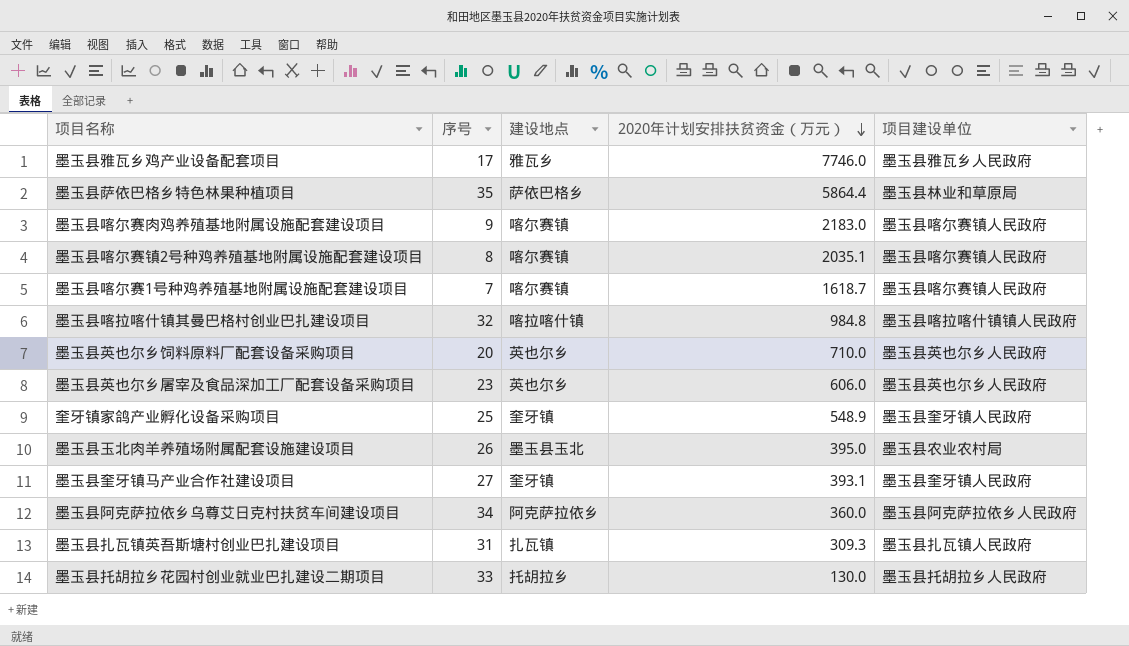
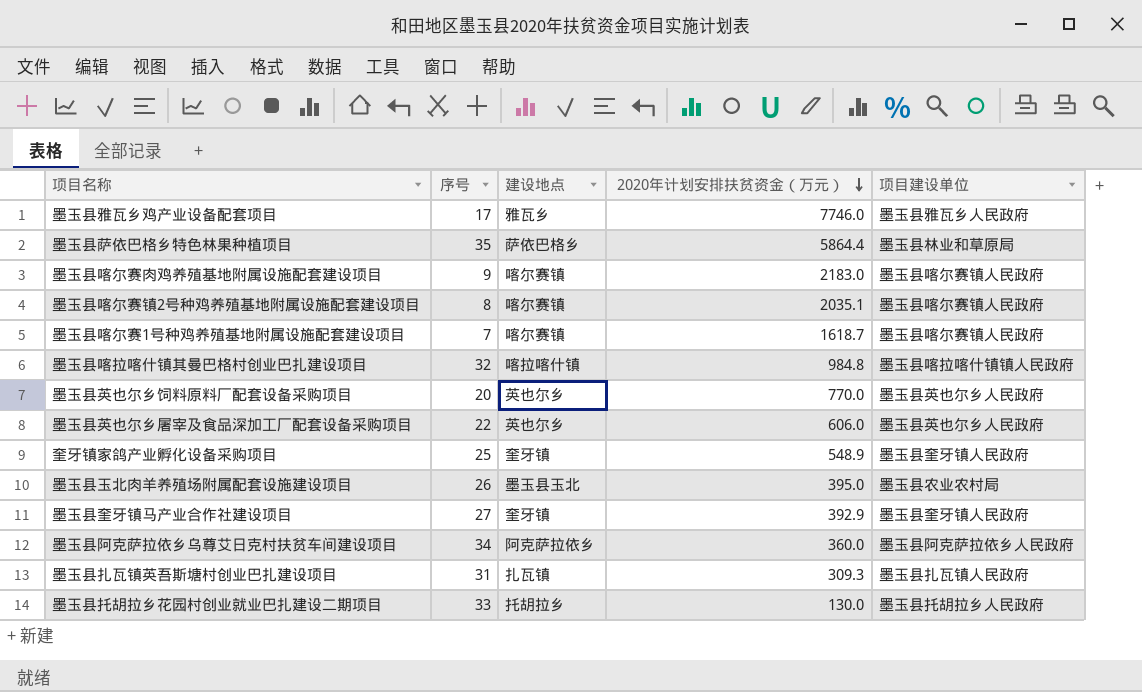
墨玉县英也尔乡饲料原料厂配套设备采购项目 | 2020年计划安排扶贫资金（万元）: 710.0 -> 770.0
墨玉县英也尔乡屠宰及食品深加工厂配套设备采购项目 | 序号: 23 -> 22
墨玉县奎牙镇马产业合作社建设项目 | 2020年计划安排扶贫资金（万元）: 393.1 -> 392.9

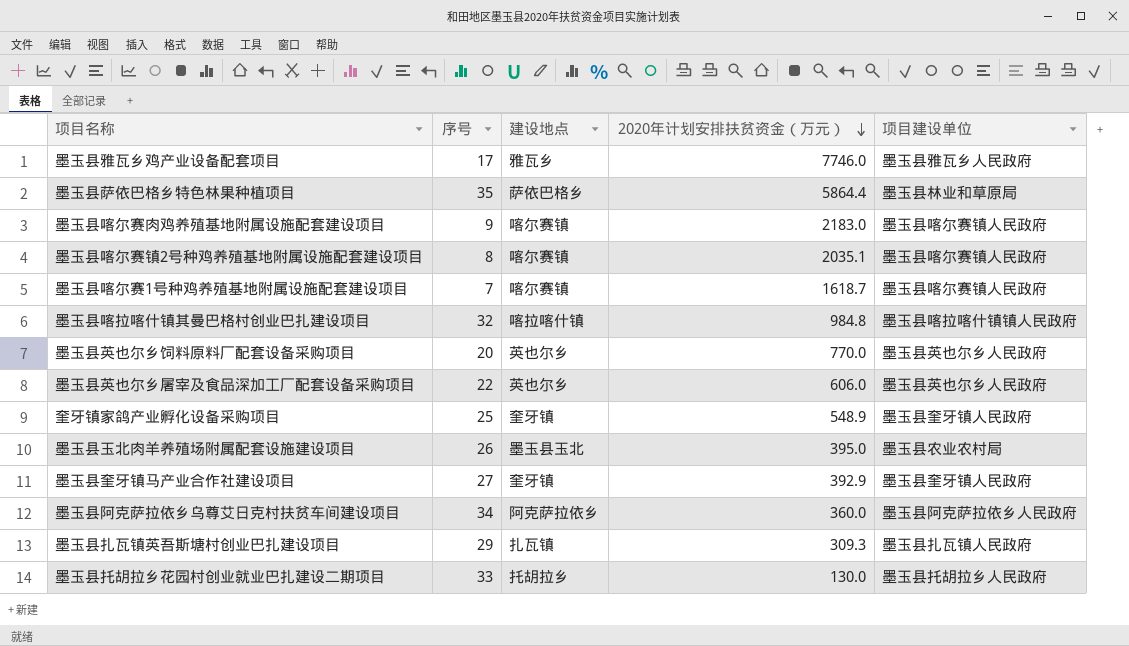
墨玉县扎瓦镇英吾斯塘村创业巴扎建设项目 | 序号: 31 -> 29

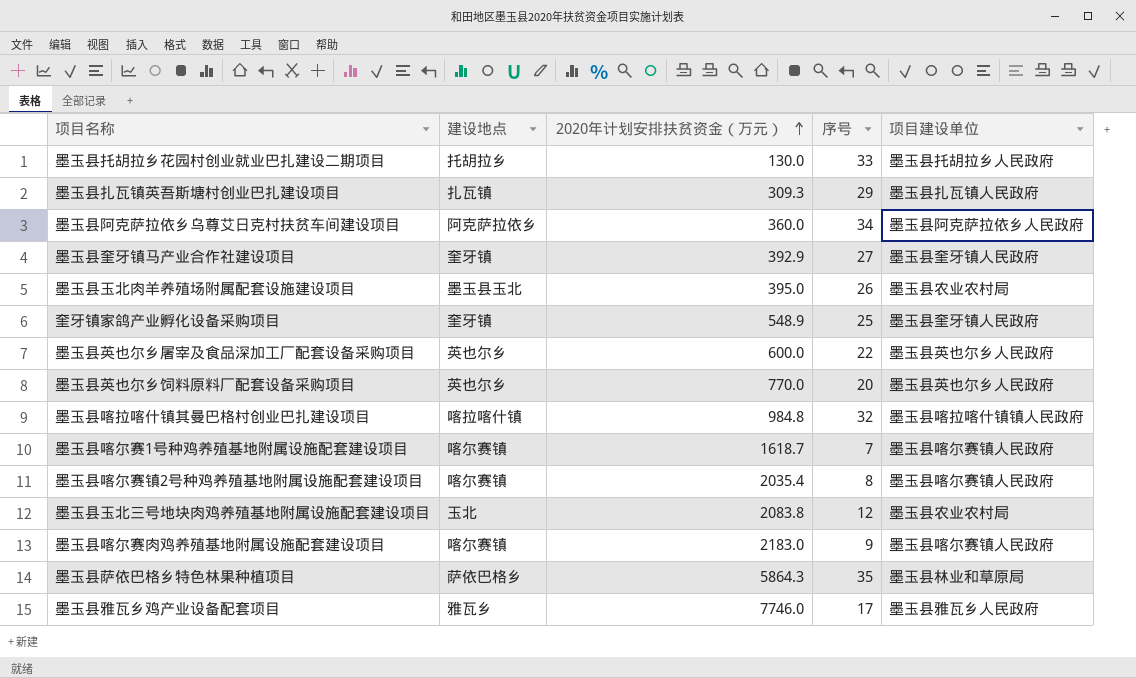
row order: 2020年计划安排扶贫资金（万元） descending -> 2020年计划安排扶贫资金（万元） ascending
column 序号 | position: 2 -> 4
墨玉县英也尔乡屠宰及食品深加工厂配套设备采购项目 | 2020年计划安排扶贫资金（万元）: 606.0 -> 600.0
墨玉县喀尔赛镇2号种鸡养殖基地附属设施配套建设项目 | 2020年计划安排扶贫资金（万元）: 2035.1 -> 2035.4
row 墨玉县玉北三号地块肉鸡养殖基地附属设施配套建设项目: none -> 玉北 | 2083.8 | 12 | 墨玉县农业农村局
墨玉县萨依巴格乡特色林果种植项目 | 2020年计划安排扶贫资金（万元）: 5864.4 -> 5864.3

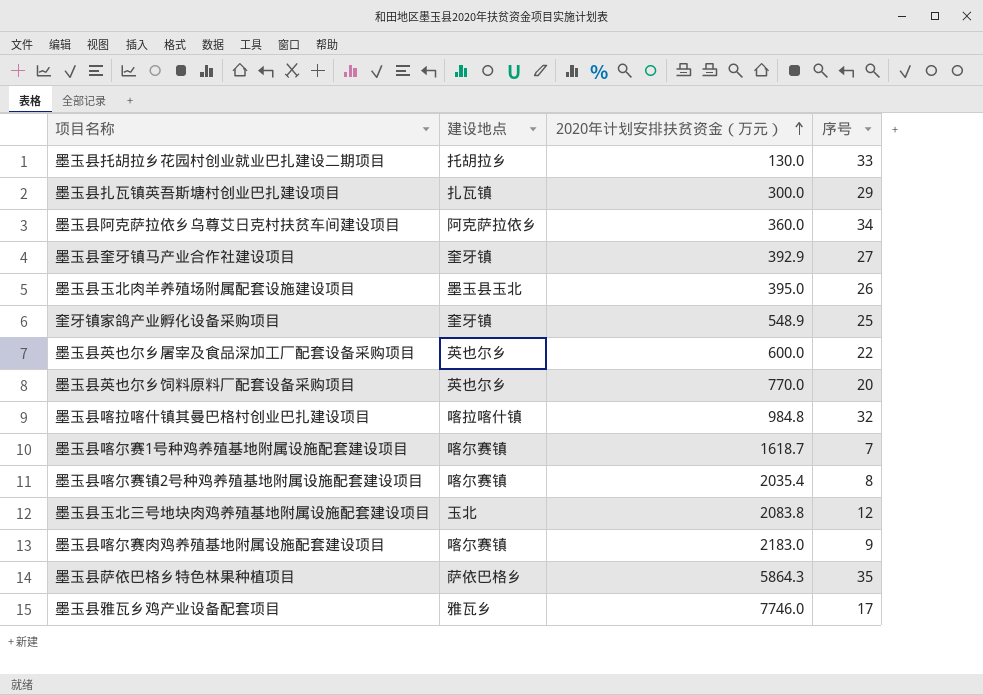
column 项目建设单位 | position: 5 -> none
墨玉县扎瓦镇英吾斯塘村创业巴扎建设项目 | 2020年计划安排扶贫资金（万元）: 309.3 -> 300.0

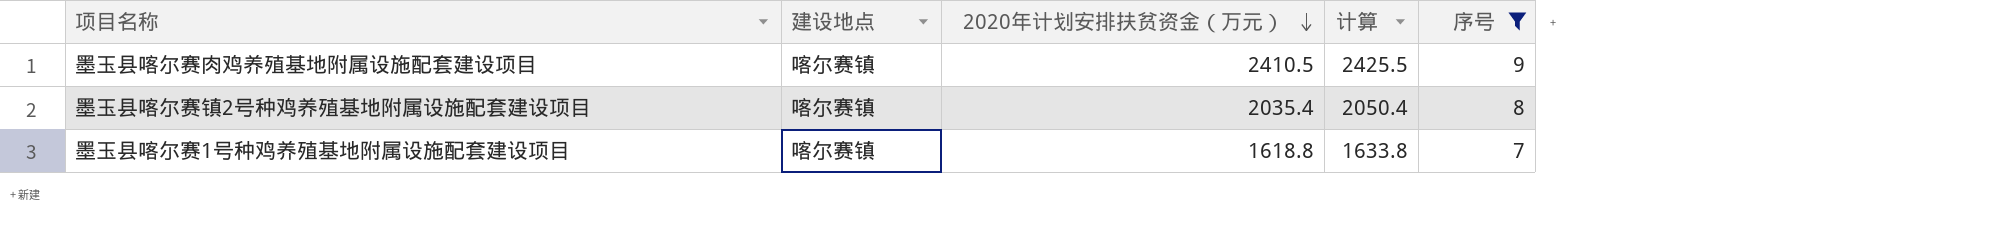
filter: none -> 序号 <= 9
row order: 2020年计划安排扶贫资金（万元） ascending -> 2020年计划安排扶贫资金（万元） descending
column 计算 | formula: none -> [2020年计划安排扶贫资金（万元）] + 15
墨玉县喀尔赛肉鸡养殖基地附属设施配套建设项目 | 2020年计划安排扶贫资金（万元）: 2183.0 -> 2410.5
墨玉县喀尔赛1号种鸡养殖基地附属设施配套建设项目 | 2020年计划安排扶贫资金（万元）: 1618.7 -> 1618.8

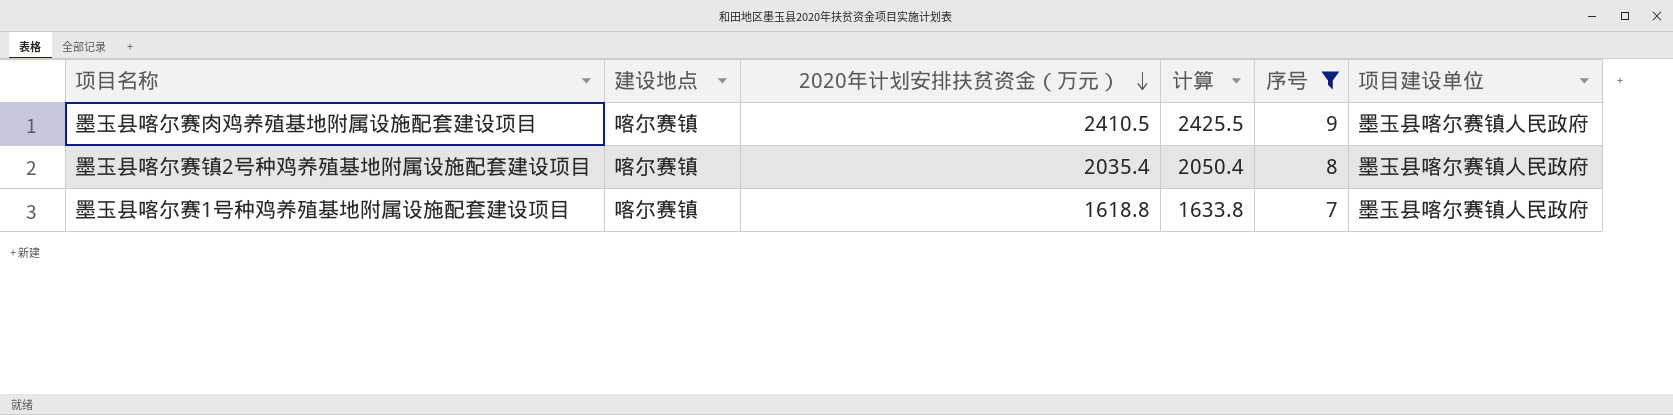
column 项目建设单位 | position: none -> 6

